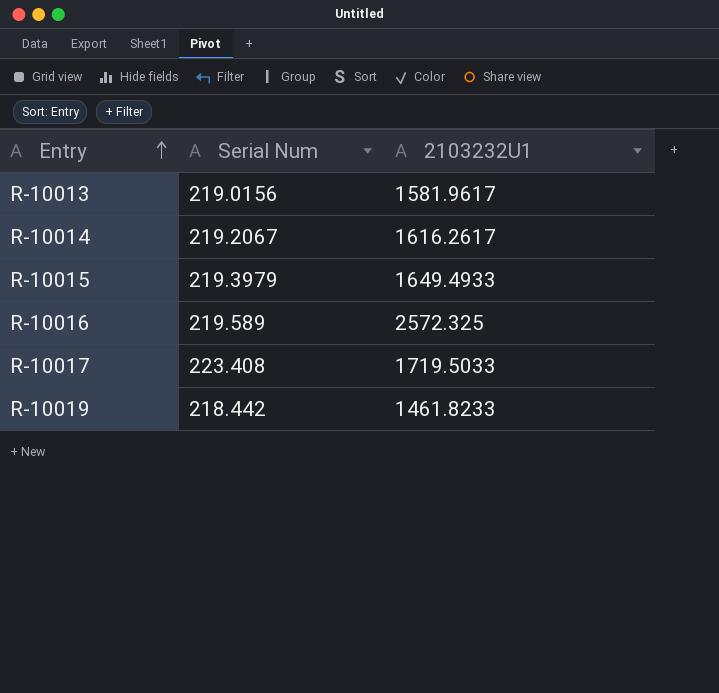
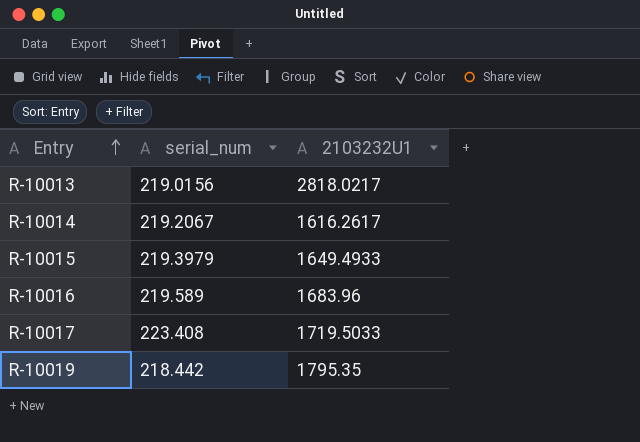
column name: Serial Num -> serial_num
R-10013 | 2103232U1: 1581.9617 -> 2818.0217
R-10016 | 2103232U1: 2572.325 -> 1683.96
R-10019 | 2103232U1: 1461.8233 -> 1795.35

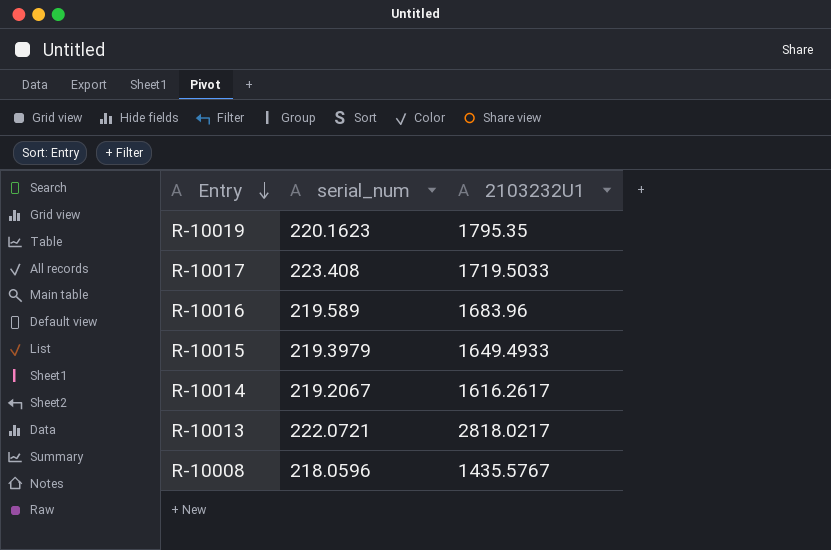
row order: Entry ascending -> Entry descending
R-10019 | serial_num: 218.442 -> 220.1623
R-10013 | serial_num: 219.0156 -> 222.0721
row R-10008: none -> 218.0596 | 1435.5767

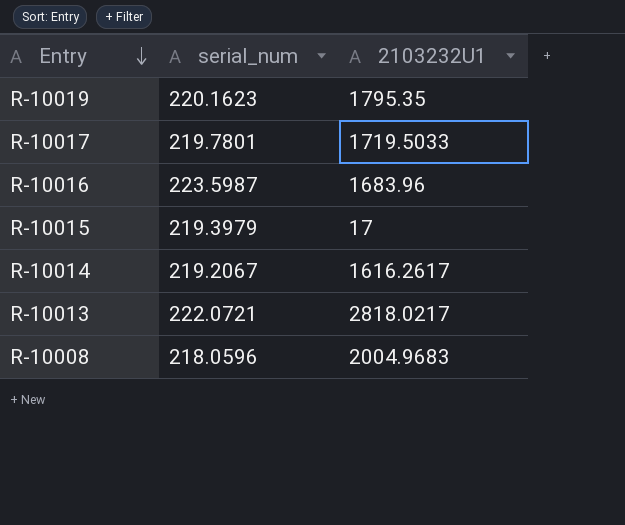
R-10017 | serial_num: 223.408 -> 219.7801
R-10016 | serial_num: 219.589 -> 223.5987
R-10015 | 2103232U1: 1649.4933 -> 17
R-10008 | 2103232U1: 1435.5767 -> 2004.9683

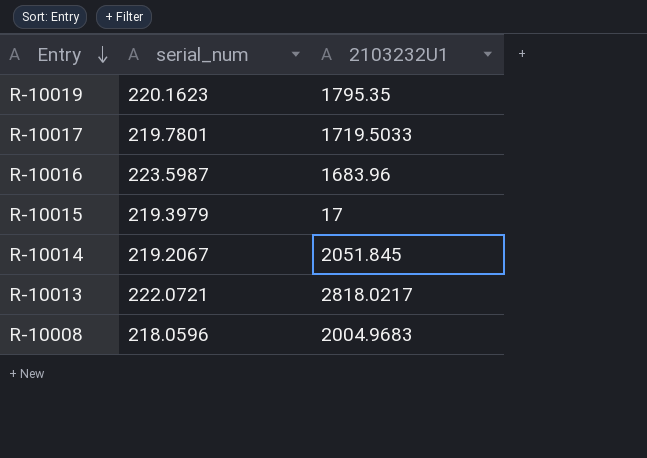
R-10014 | 2103232U1: 1616.2617 -> 2051.845

